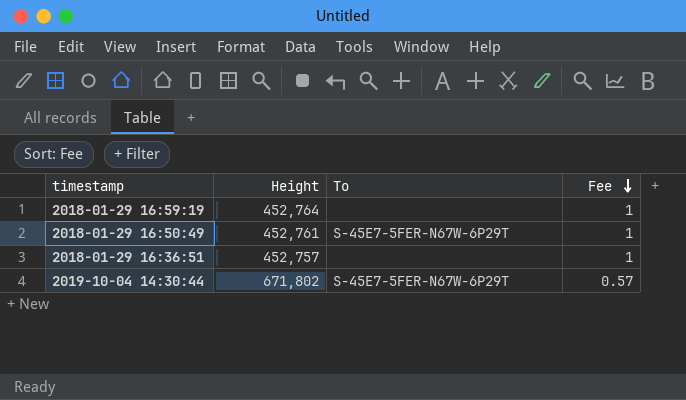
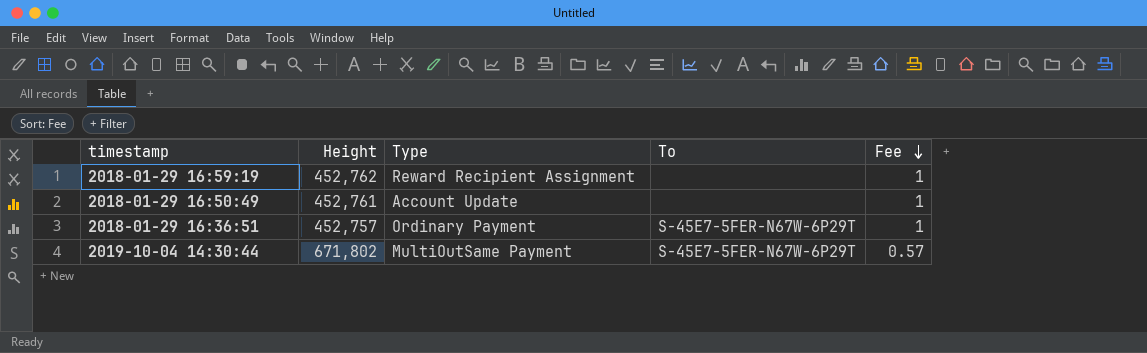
column Type | position: none -> 3
2018-01-29 16:59:19 | Height: 452,764 -> 452,762
2018-01-29 16:50:49 | To: S-45E7-5FER-N67W-6P29T -> none
2018-01-29 16:36:51 | To: none -> S-45E7-5FER-N67W-6P29T

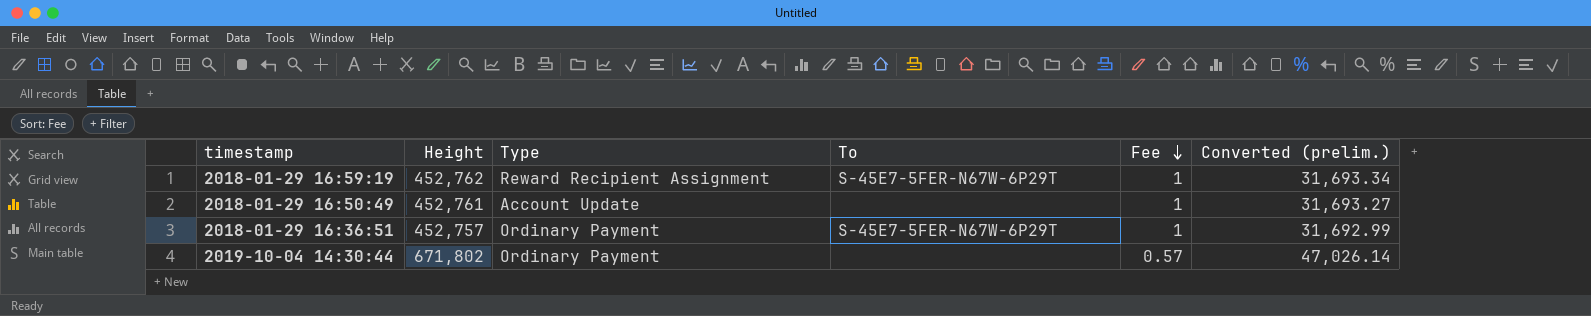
column Converted (prelim.) | formula: none -> [Height] * 0.07
2018-01-29 16:59:19 | To: none -> S-45E7-5FER-N67W-6P29T
2019-10-04 14:30:44 | Type: MultiOutSame Payment -> Ordinary Payment
2019-10-04 14:30:44 | To: S-45E7-5FER-N67W-6P29T -> none

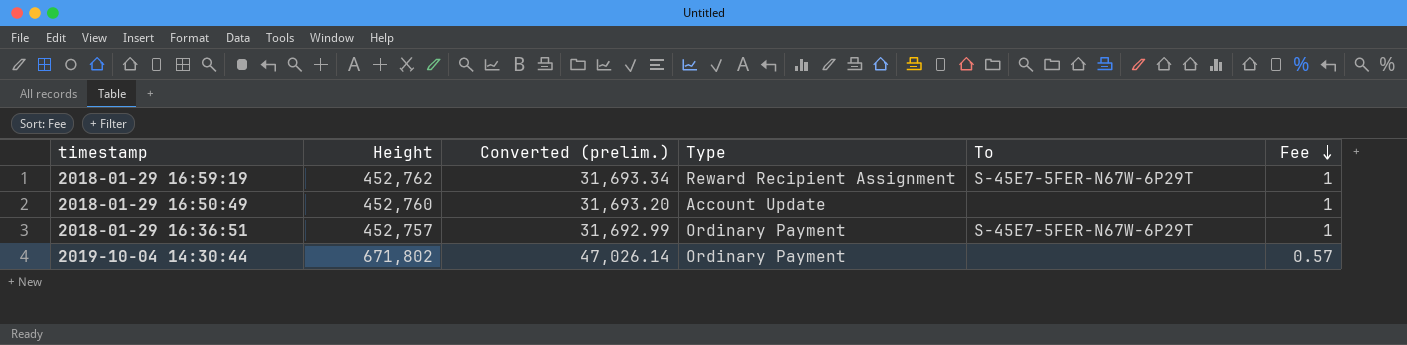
column Converted (prelim.) | position: 6 -> 3
2018-01-29 16:50:49 | Height: 452,761 -> 452,760
2018-01-29 16:50:49 | Converted (prelim.): 31,693.27 -> 31,693.20

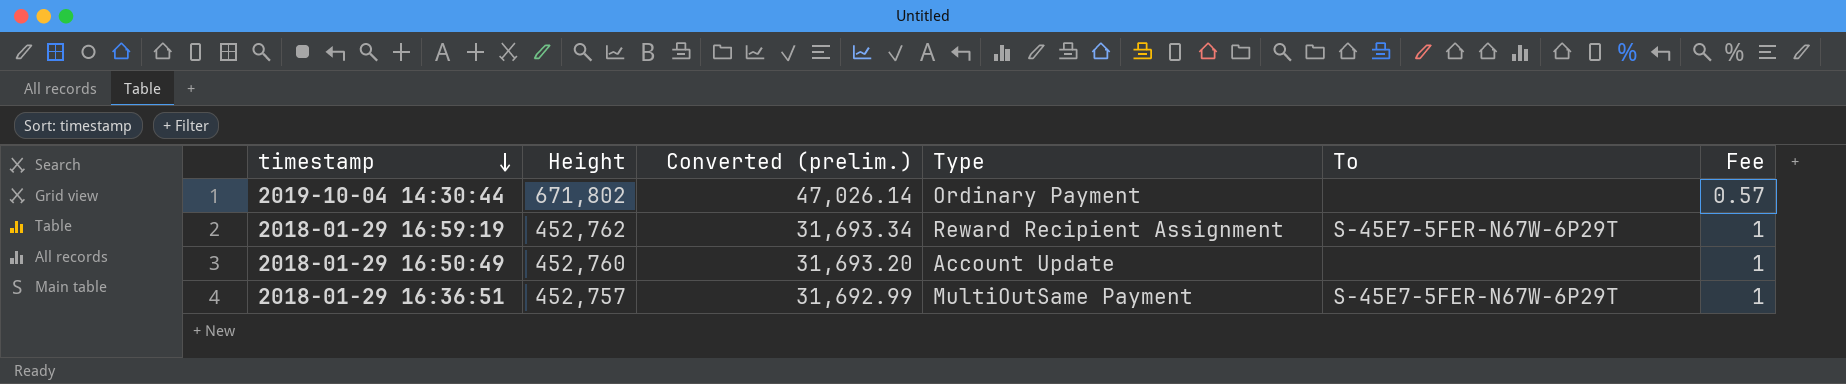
row order: Fee descending -> timestamp descending
2018-01-29 16:36:51 | Type: Ordinary Payment -> MultiOutSame Payment

